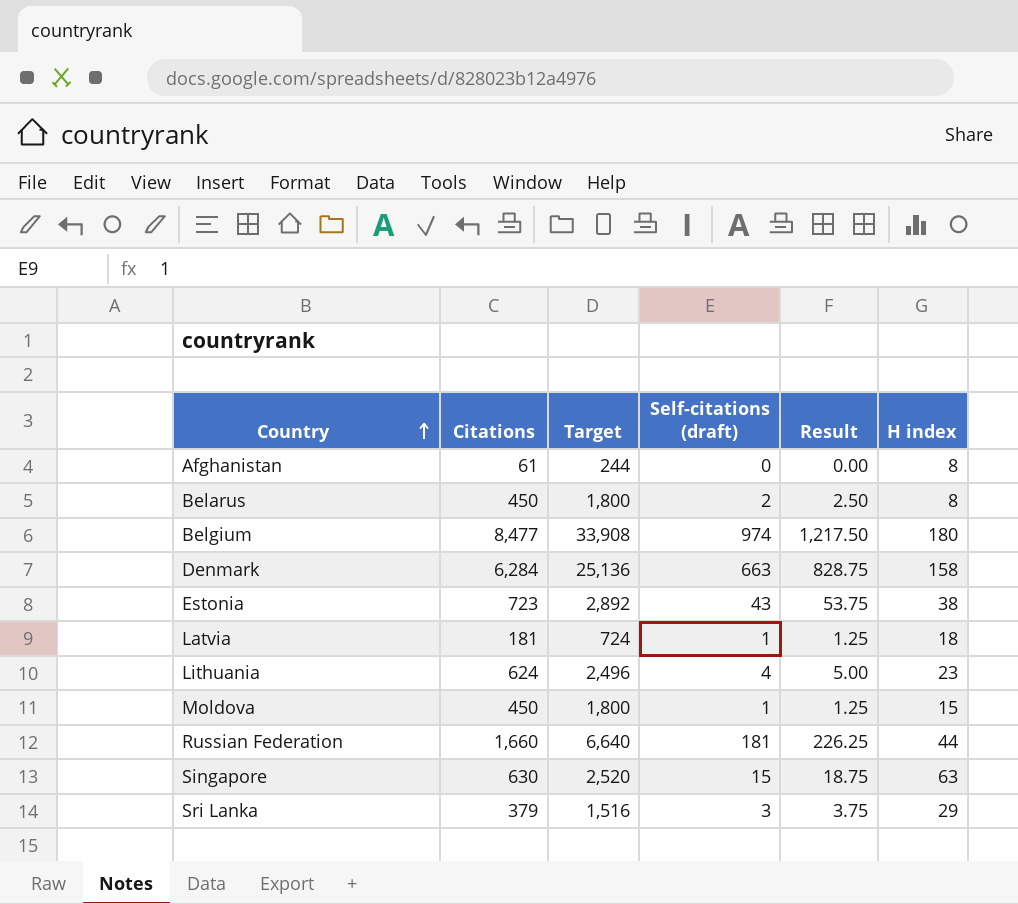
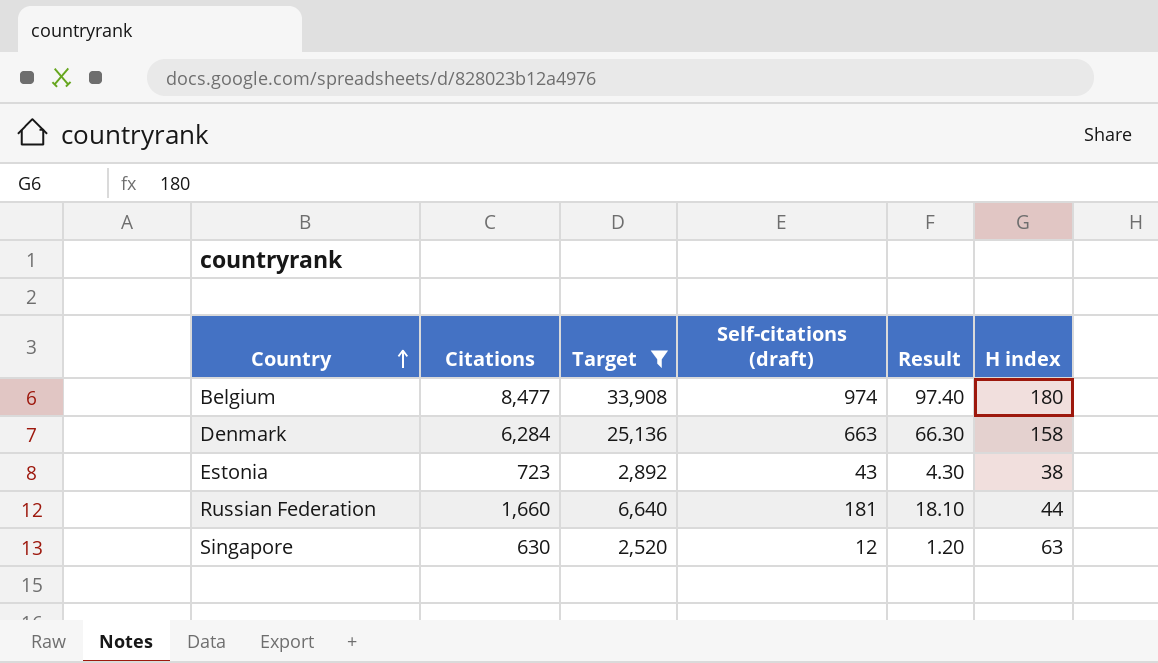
filter: none -> Target >= 2,520
column Result | formula: [Self-citations (draft)] * 1.25 -> [Self-citations (draft)] * 0.1
Singapore | Self-citations (draft): 15 -> 12

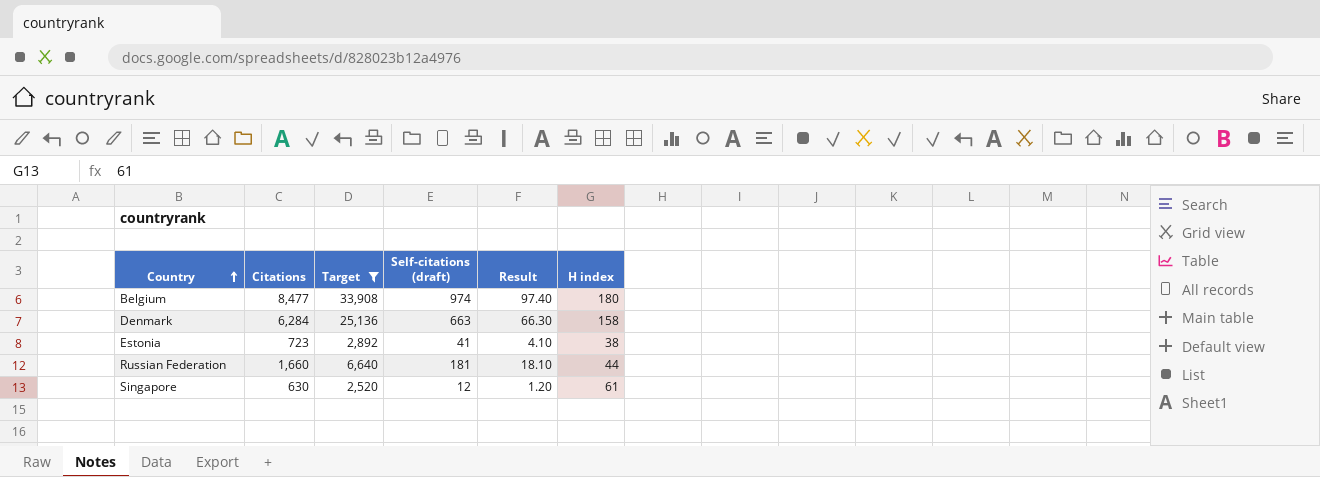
Estonia | Self-citations (draft): 43 -> 41
Estonia | Result: 4.30 -> 4.10
Singapore | H index: 63 -> 61

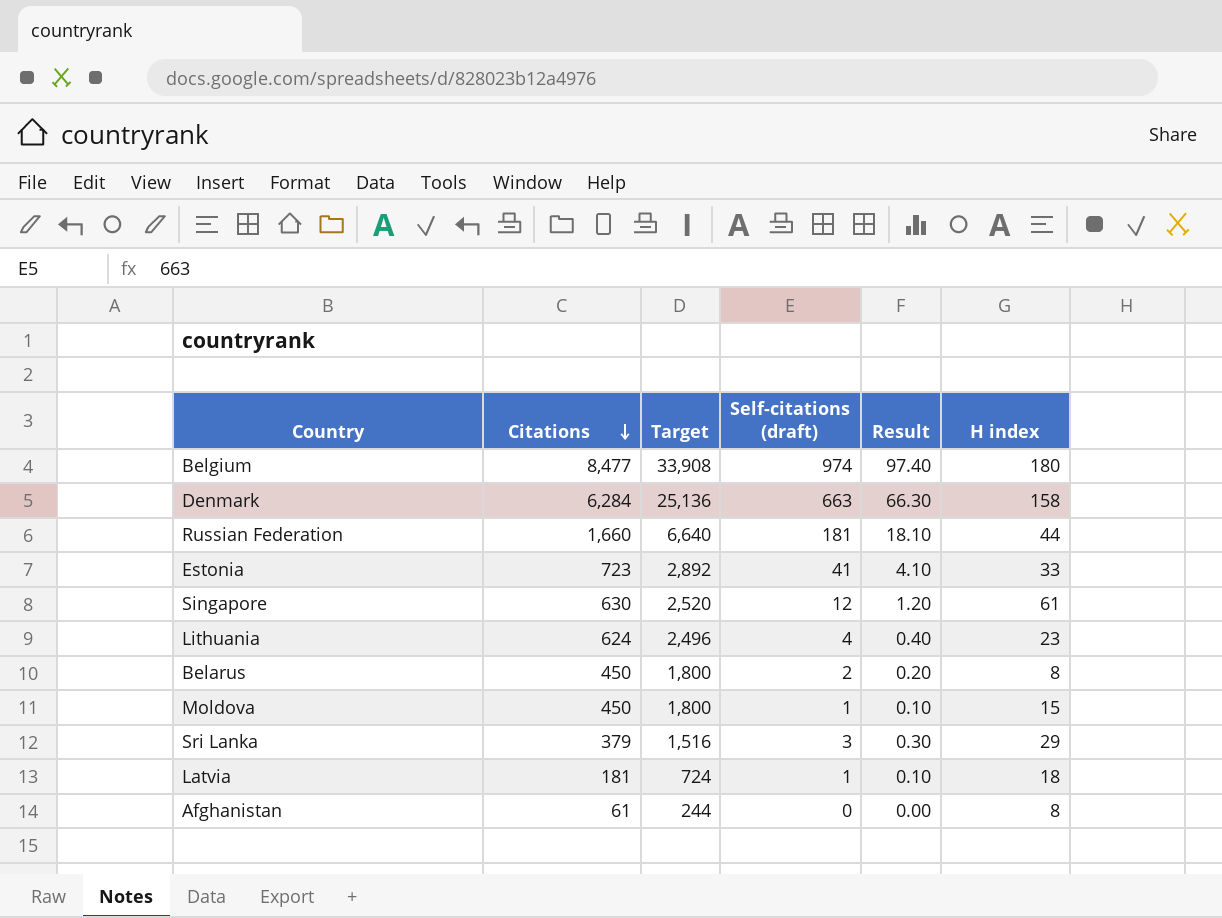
filter: Target >= 2,520 -> none
row order: Country ascending -> Citations descending
Estonia | H index: 38 -> 33

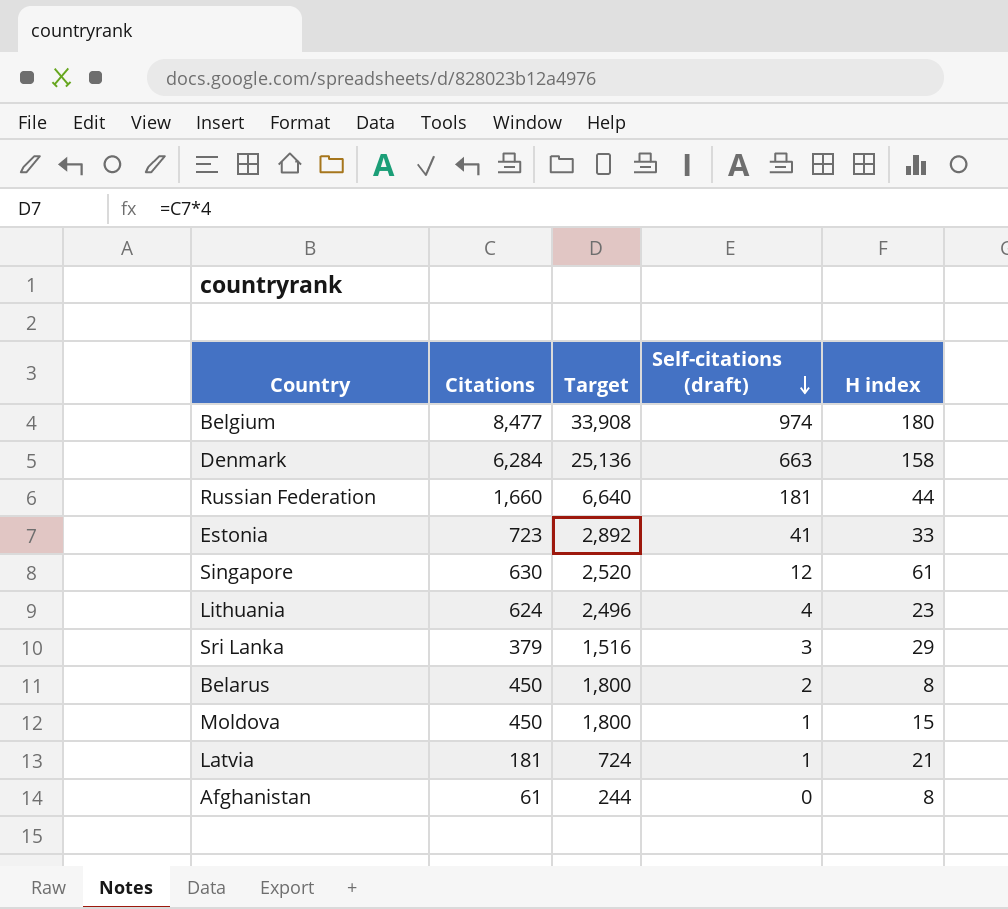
row order: Citations descending -> Self-citations (draft) descending
column Result | formula: [Self-citations (draft)] * 0.1 -> none
Latvia | H index: 18 -> 21

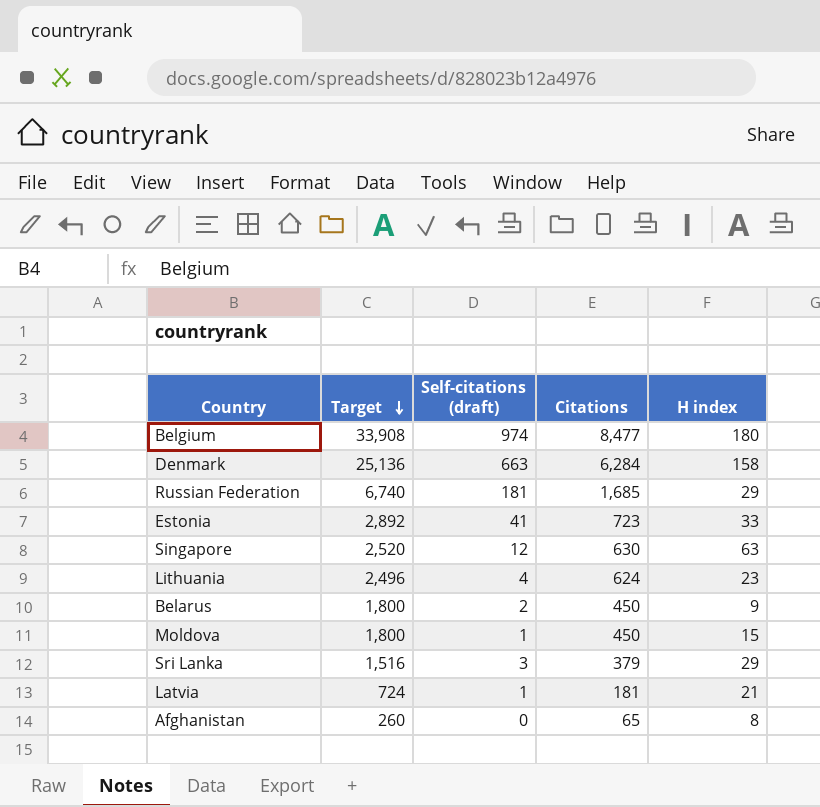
row order: Self-citations (draft) descending -> Target descending
column Citations | position: 2 -> 4
Russian Federation | Target: 6,640 -> 6,740
Russian Federation | Citations: 1,660 -> 1,685
Russian Federation | H index: 44 -> 29
Singapore | H index: 61 -> 63
Belarus | H index: 8 -> 9
Afghanistan | Target: 244 -> 260
Afghanistan | Citations: 61 -> 65

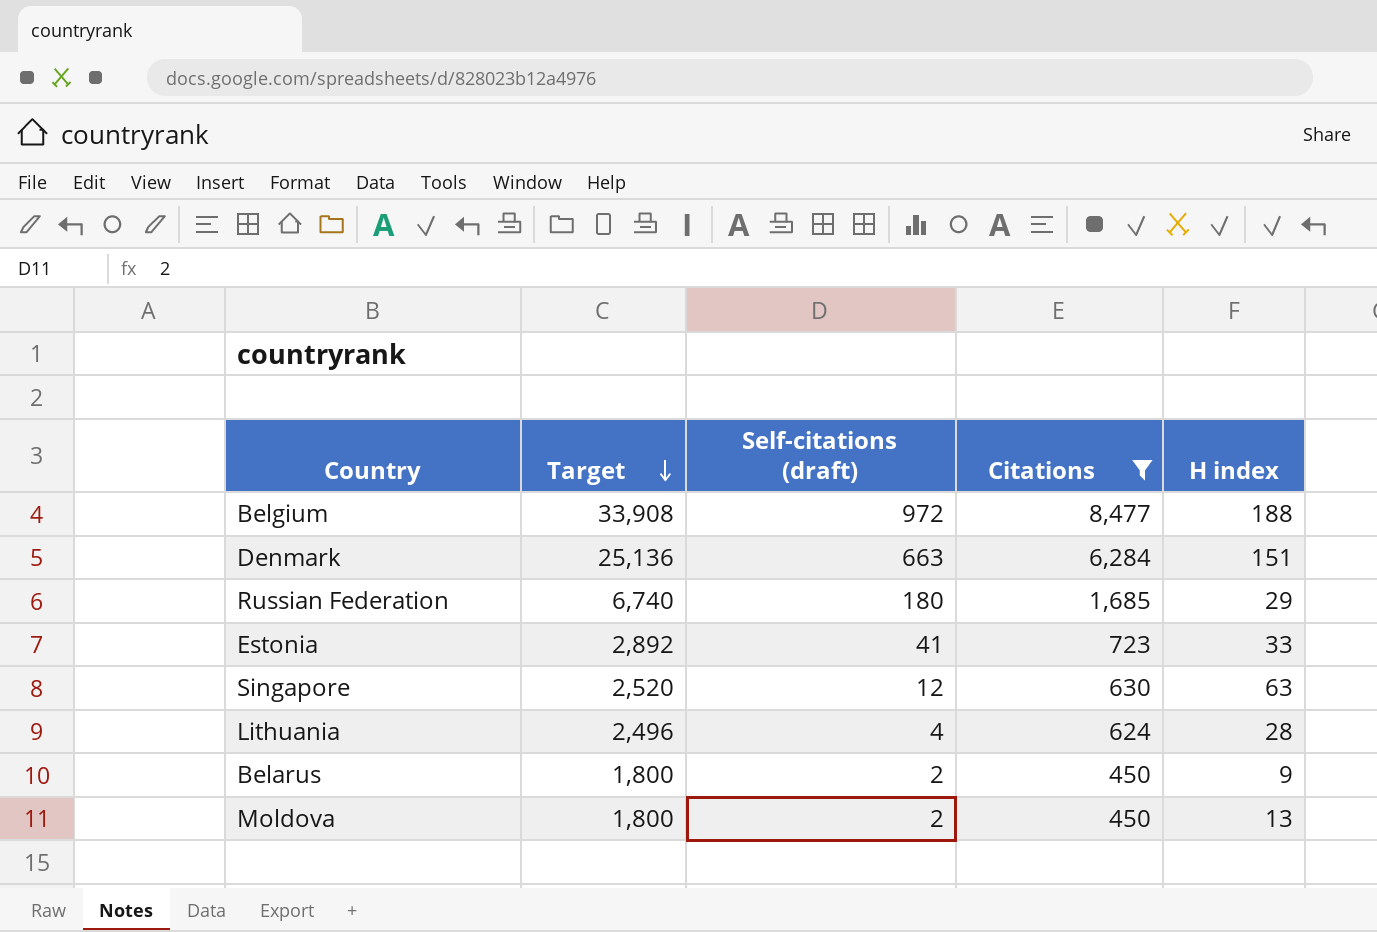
filter: none -> Citations >= 450
Belgium | Self-citations (draft): 974 -> 972
Belgium | H index: 180 -> 188
Denmark | H index: 158 -> 151
Russian Federation | Self-citations (draft): 181 -> 180
Lithuania | H index: 23 -> 28
Moldova | Self-citations (draft): 1 -> 2
Moldova | H index: 15 -> 13

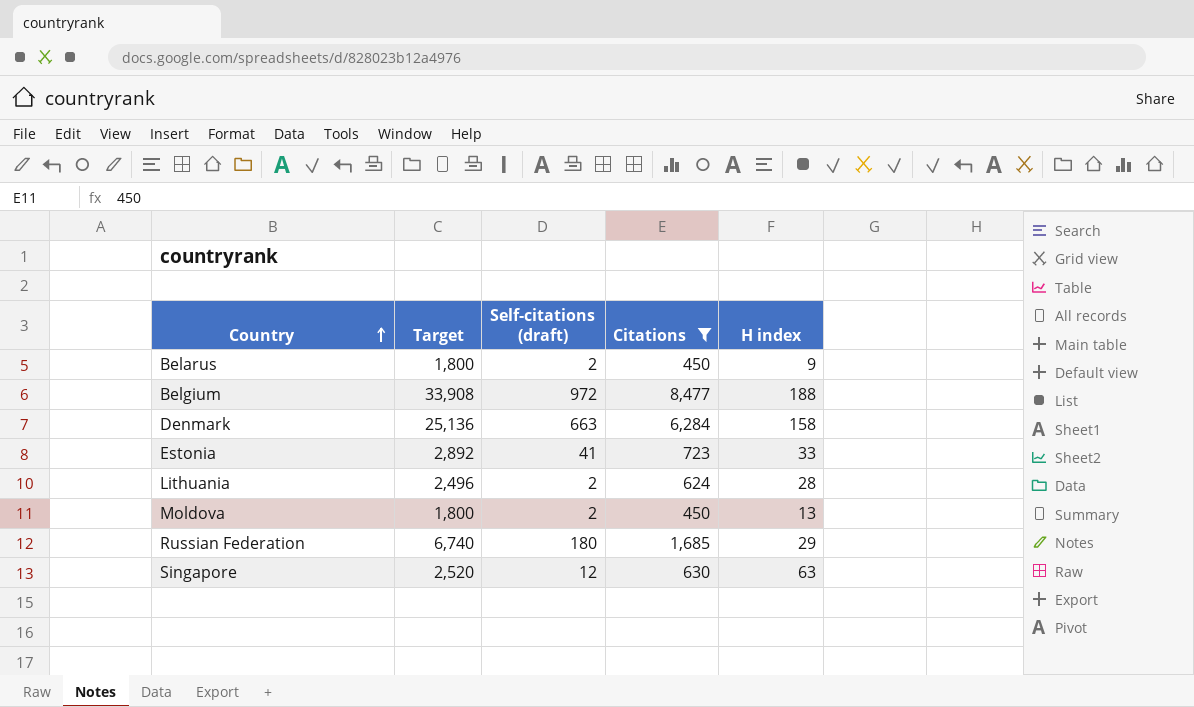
row order: Target descending -> Country ascending
Denmark | H index: 151 -> 158
Lithuania | Self-citations (draft): 4 -> 2

